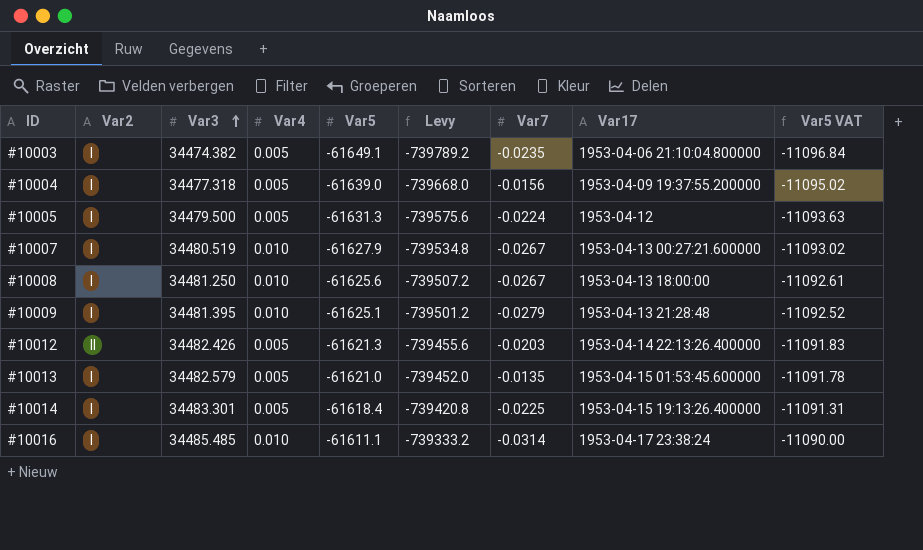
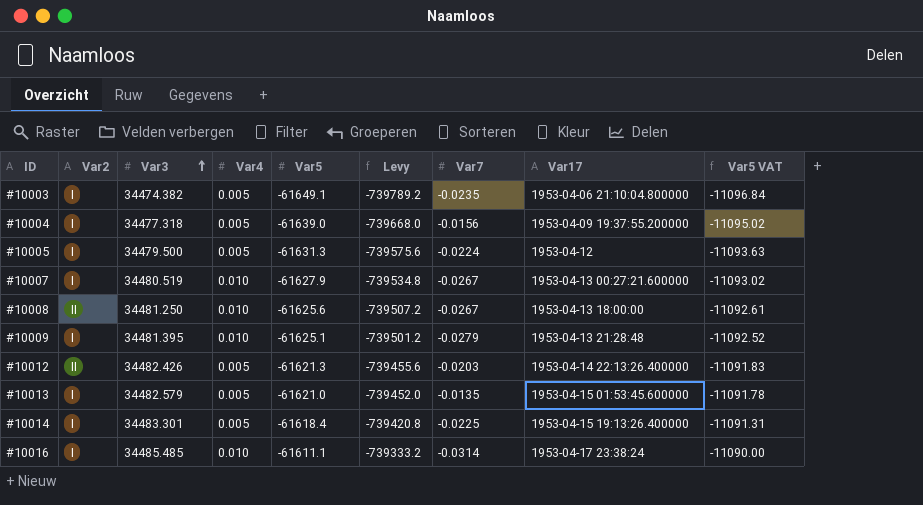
#10008 | Var2: I -> II

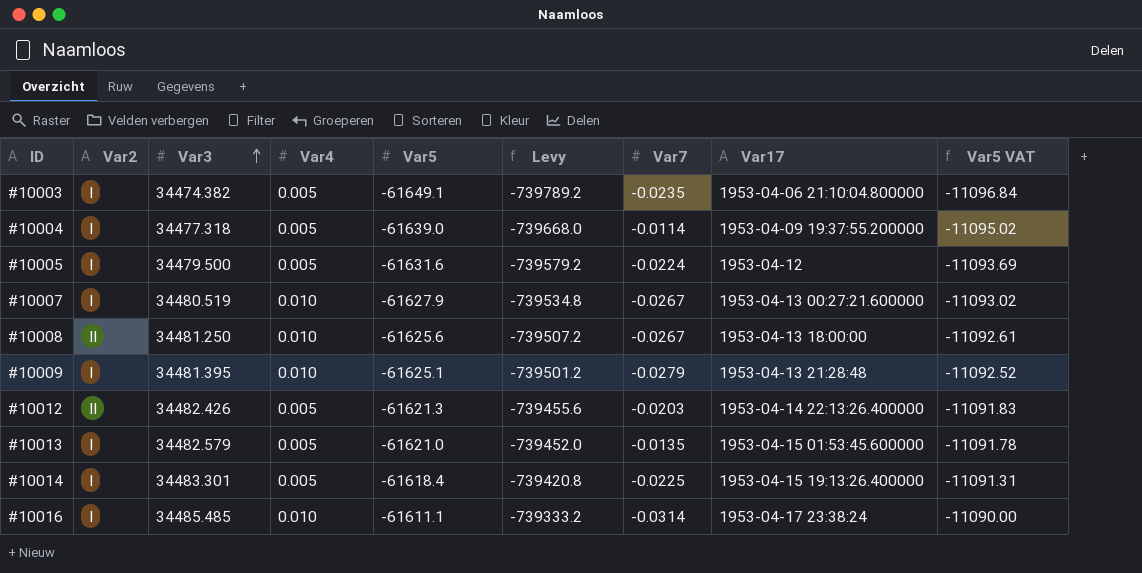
#10004 | Var7: -0.0156 -> -0.0114
#10005 | Var5: -61631.3 -> -61631.6
#10005 | Levy: -739575.6 -> -739579.2
#10005 | Var5 VAT: -11093.63 -> -11093.69

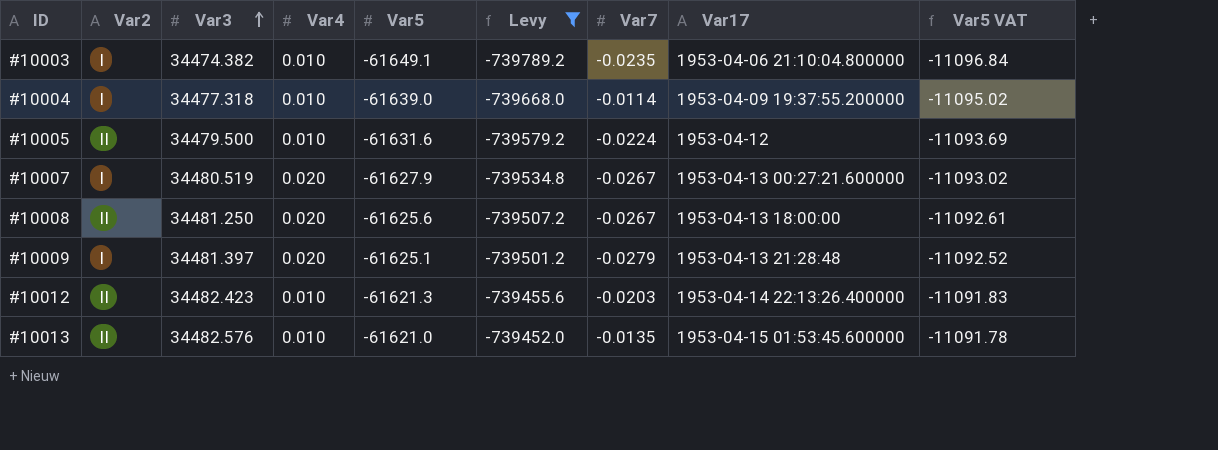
filter: none -> Levy <= -739452.0
#10003 | Var4: 0.005 -> 0.010
#10004 | Var4: 0.005 -> 0.010
#10005 | Var2: I -> II
#10005 | Var4: 0.005 -> 0.010
#10007 | Var4: 0.010 -> 0.020
#10008 | Var4: 0.010 -> 0.020
#10009 | Var3: 34481.395 -> 34481.397
#10009 | Var4: 0.010 -> 0.020
#10012 | Var3: 34482.426 -> 34482.423
#10012 | Var4: 0.005 -> 0.010
#10013 | Var2: I -> II
#10013 | Var3: 34482.579 -> 34482.576
#10013 | Var4: 0.005 -> 0.010

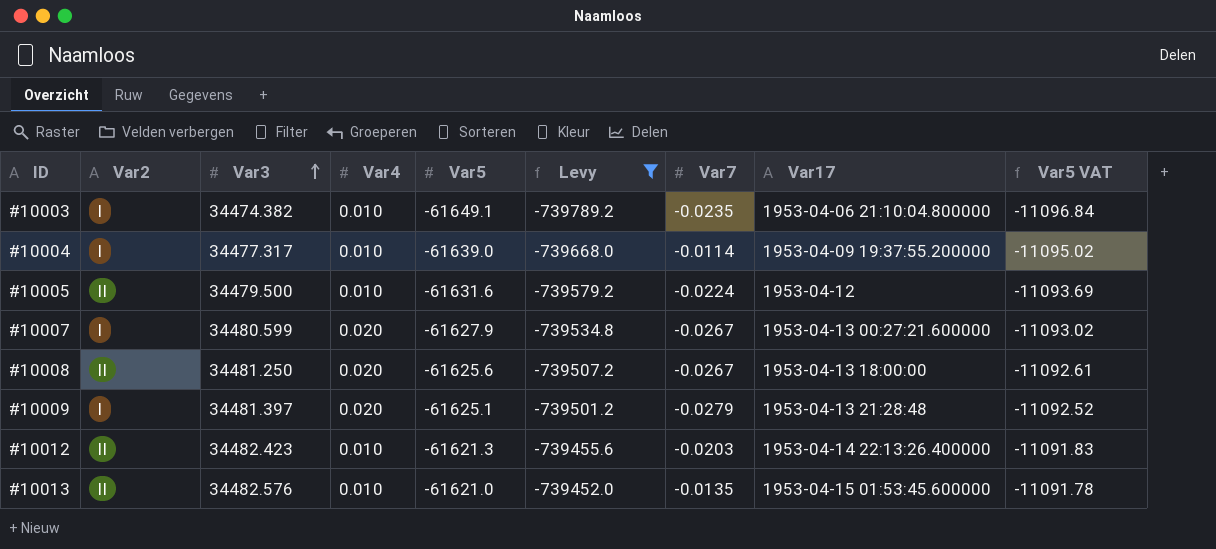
#10004 | Var3: 34477.318 -> 34477.317
#10007 | Var3: 34480.519 -> 34480.599

